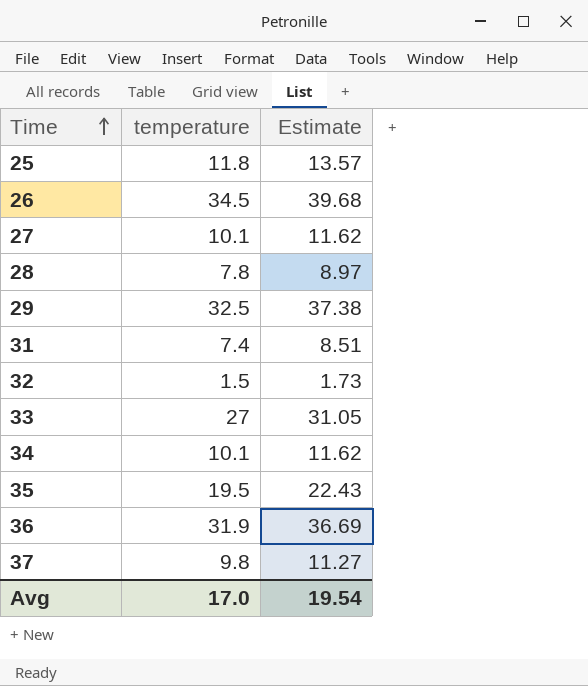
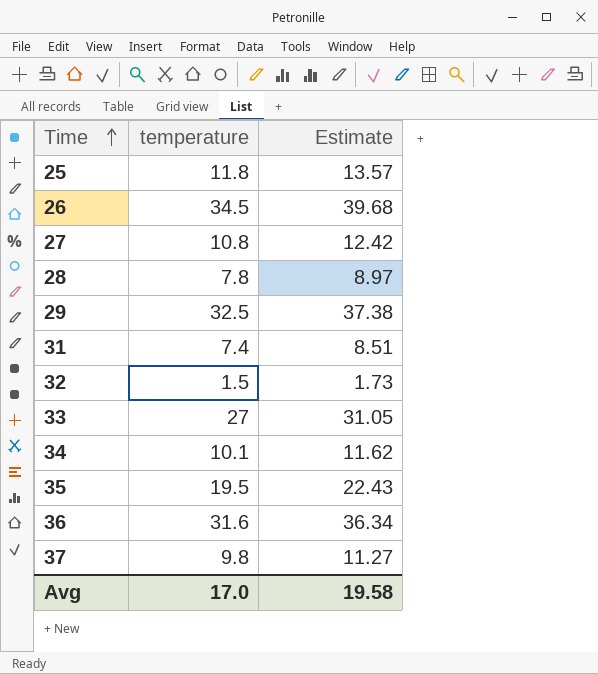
27 | temperature: 10.1 -> 10.8
27 | Estimate: 11.62 -> 12.42
36 | temperature: 31.9 -> 31.6
36 | Estimate: 36.69 -> 36.34
Avg | Estimate: 19.54 -> 19.58

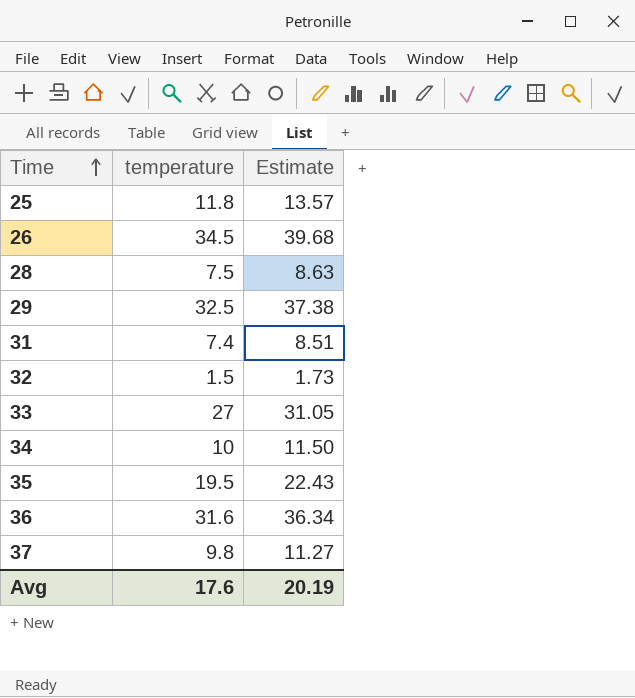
row 27: 10.8 | 12.42 -> none
28 | temperature: 7.8 -> 7.5
28 | Estimate: 8.97 -> 8.63
34 | temperature: 10.1 -> 10
34 | Estimate: 11.62 -> 11.50
Avg | temperature: 17.0 -> 17.6
Avg | Estimate: 19.58 -> 20.19

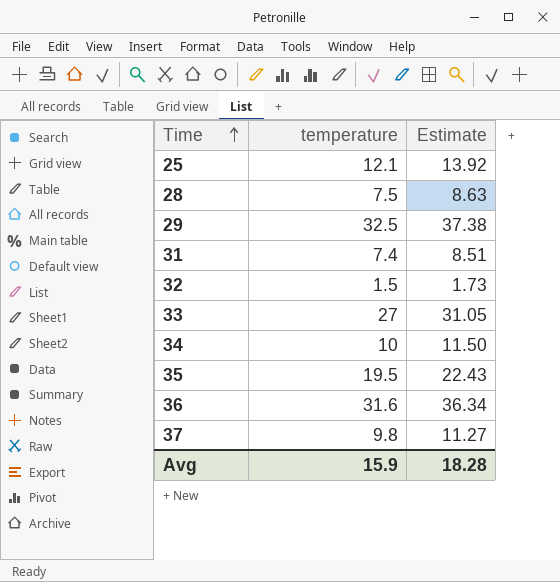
row 26: 34.5 | 39.68 -> none
25 | temperature: 11.8 -> 12.1
25 | Estimate: 13.57 -> 13.92
Avg | temperature: 17.6 -> 15.9
Avg | Estimate: 20.19 -> 18.28

